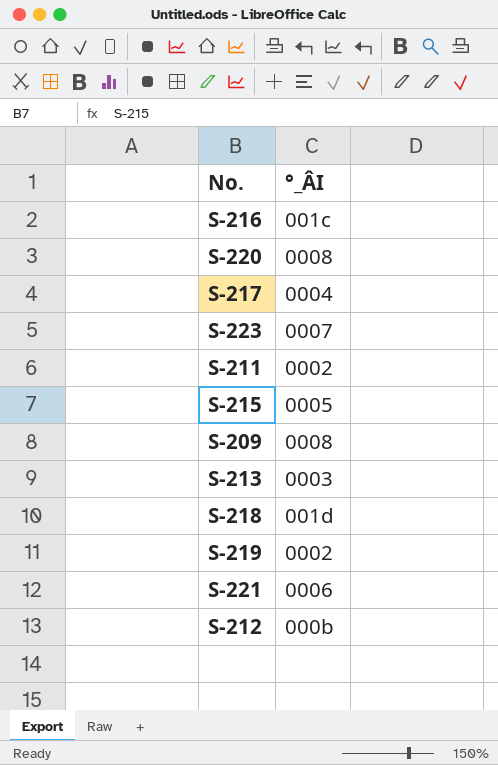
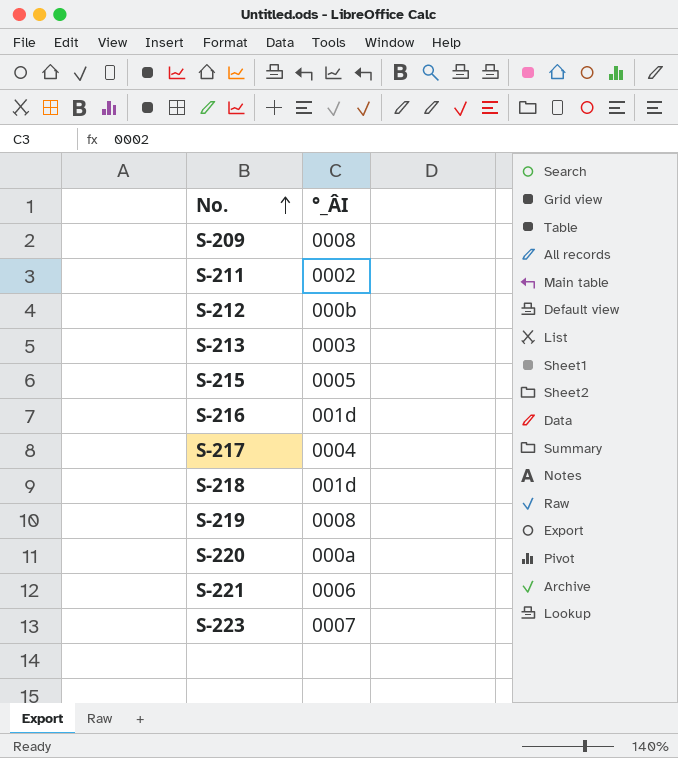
row order: none -> No. ascending
S-216 | °_ÂI: 001c -> 001d
S-219 | °_ÂI: 0002 -> 0008
S-220 | °_ÂI: 0008 -> 000a

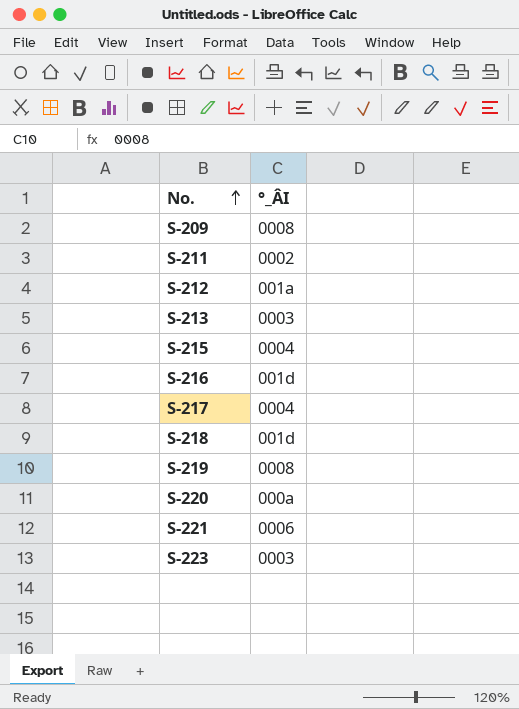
S-212 | °_ÂI: 000b -> 001a
S-215 | °_ÂI: 0005 -> 0004
S-223 | °_ÂI: 0007 -> 0003

